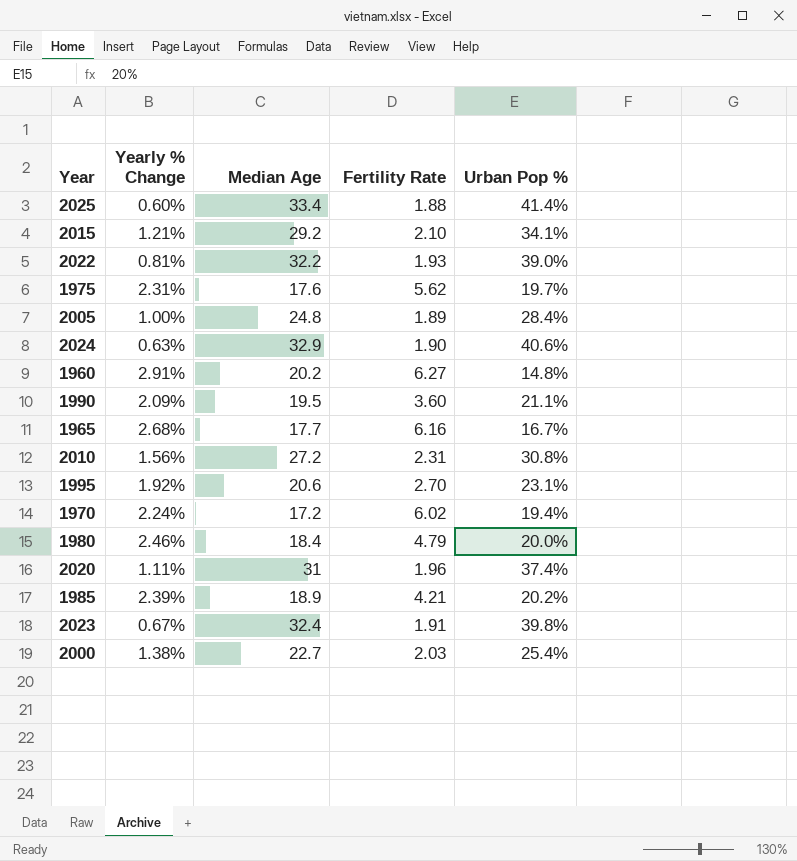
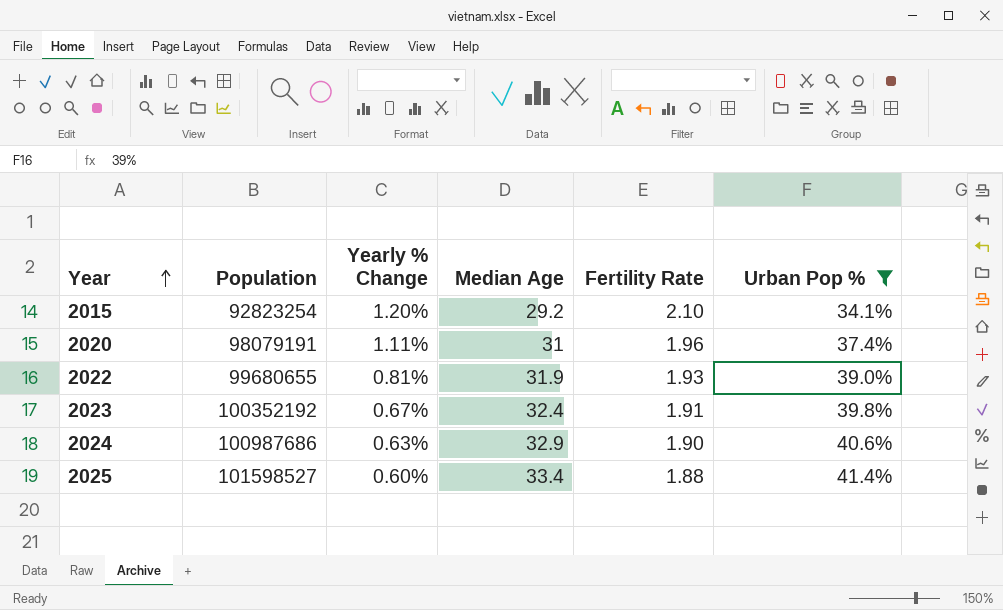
filter: none -> Urban Pop % >= 34.1%
row order: none -> Year ascending
column Population | position: none -> 2
2015 | Yearly % Change: 1.21% -> 1.20%
2022 | Median Age: 32.2 -> 31.9

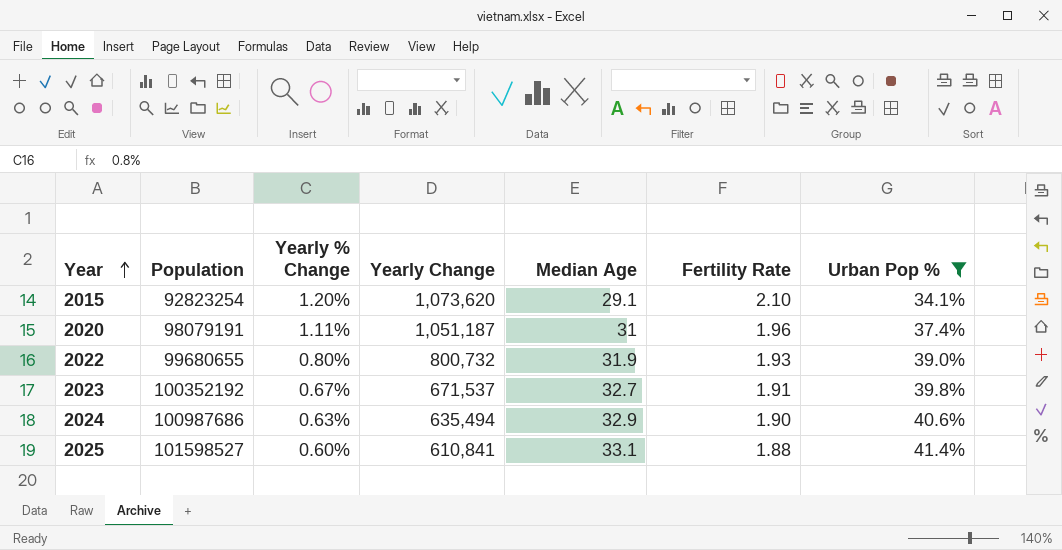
column Yearly Change | position: none -> 4
2015 | Median Age: 29.2 -> 29.1
2022 | Yearly % Change: 0.81% -> 0.80%
2023 | Median Age: 32.4 -> 32.7
2025 | Median Age: 33.4 -> 33.1

